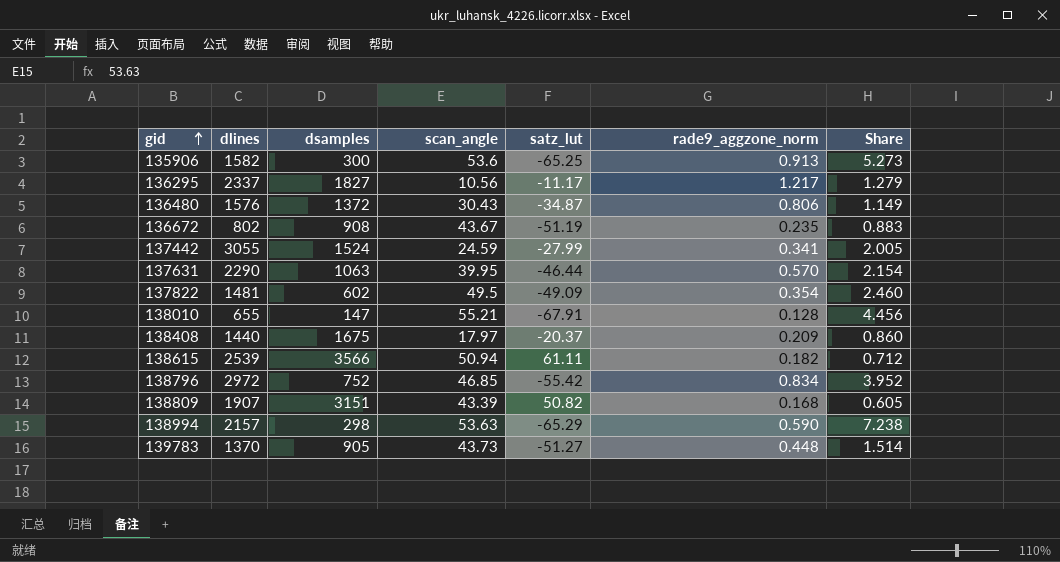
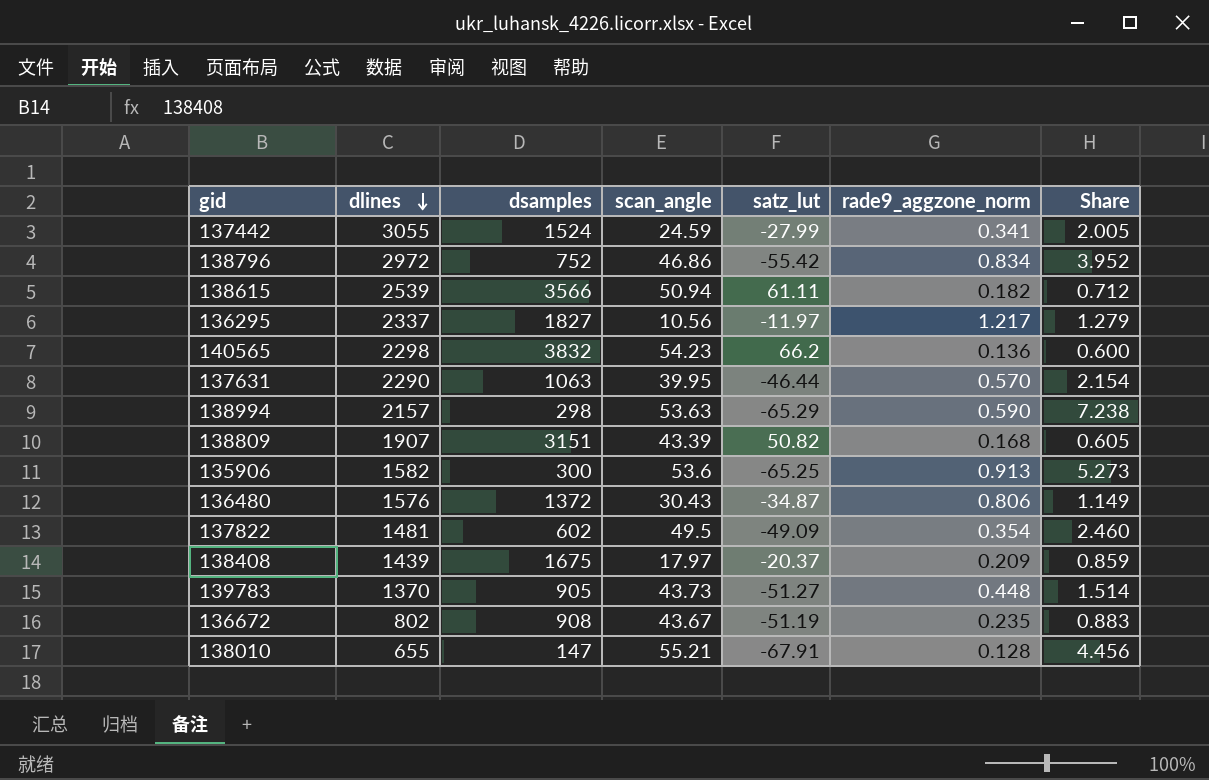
row order: gid ascending -> dlines descending
138796 | scan_angle: 46.85 -> 46.86
136295 | satz_lut: -11.17 -> -11.97
row 140565: none -> 2298 | 3832 | 54.23 | 66.2 | 0.136 | 0.600
138408 | dlines: 1440 -> 1439
138408 | Share: 0.860 -> 0.859

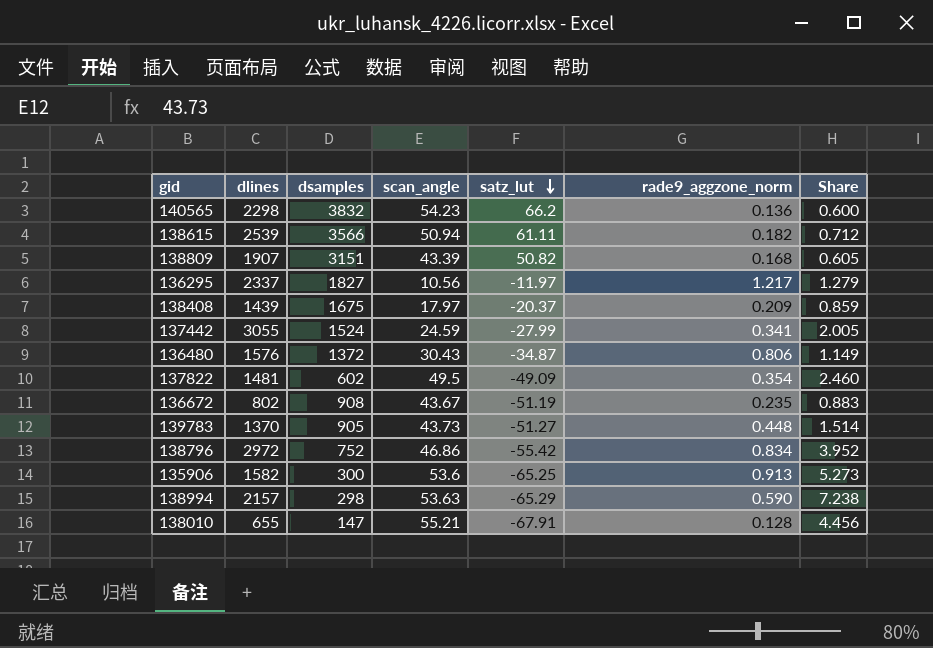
row order: dlines descending -> satz_lut descending
row 137631: 2290 | 1063 | 39.95 | -46.44 | 0.570 | 2.154 -> none

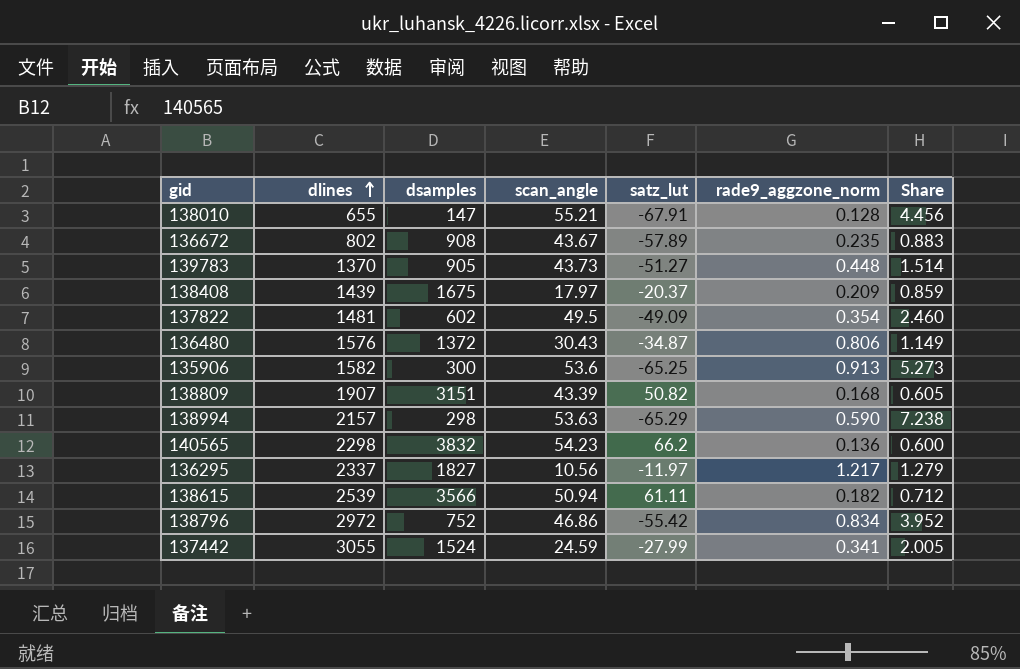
row order: satz_lut descending -> dlines ascending
136672 | satz_lut: -51.19 -> -57.89

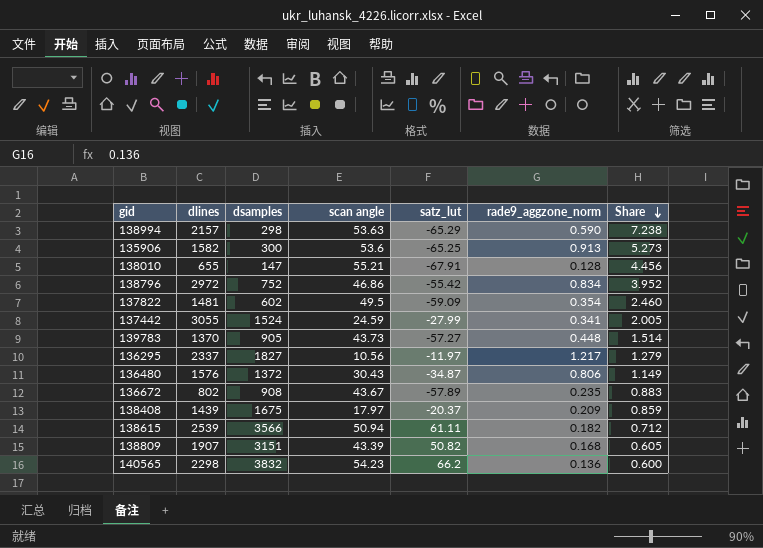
row order: dlines ascending -> Share descending
column name: scan_angle -> scan angle
137822 | satz_lut: -49.09 -> -59.09
139783 | satz_lut: -51.27 -> -57.27

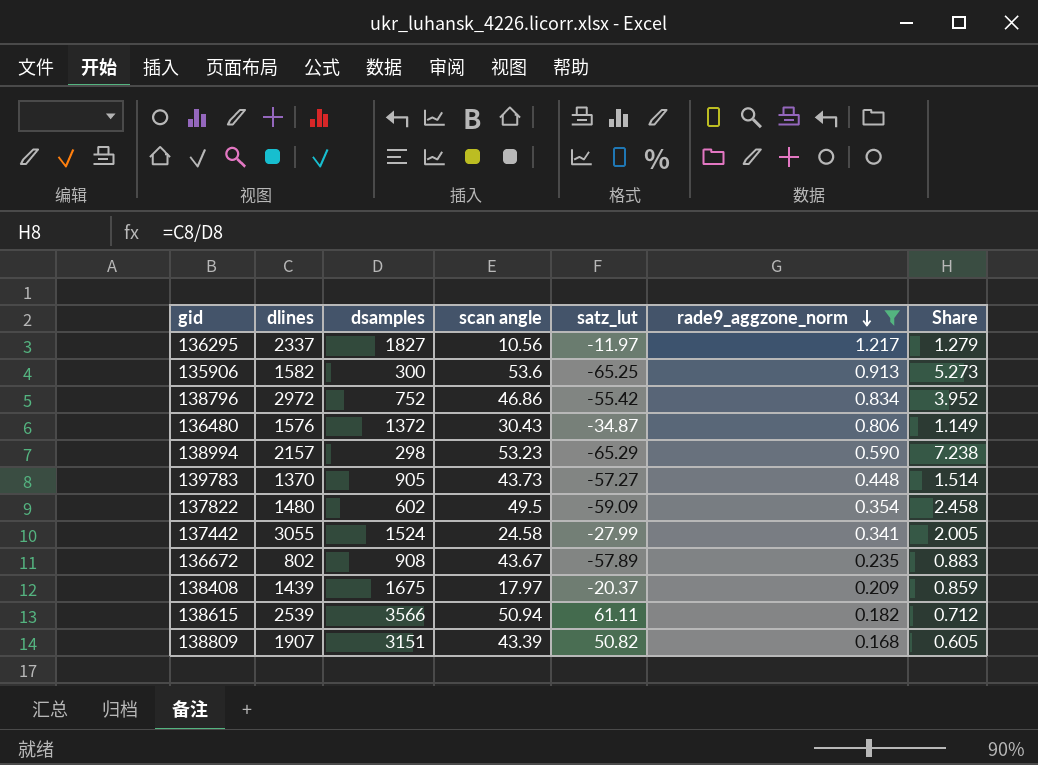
filter: none -> rade9_aggzone_norm >= 0.168
row order: Share descending -> rade9_aggzone_norm descending
138994 | scan angle: 53.63 -> 53.23
137822 | dlines: 1481 -> 1480
137822 | Share: 2.460 -> 2.458
137442 | scan angle: 24.59 -> 24.58

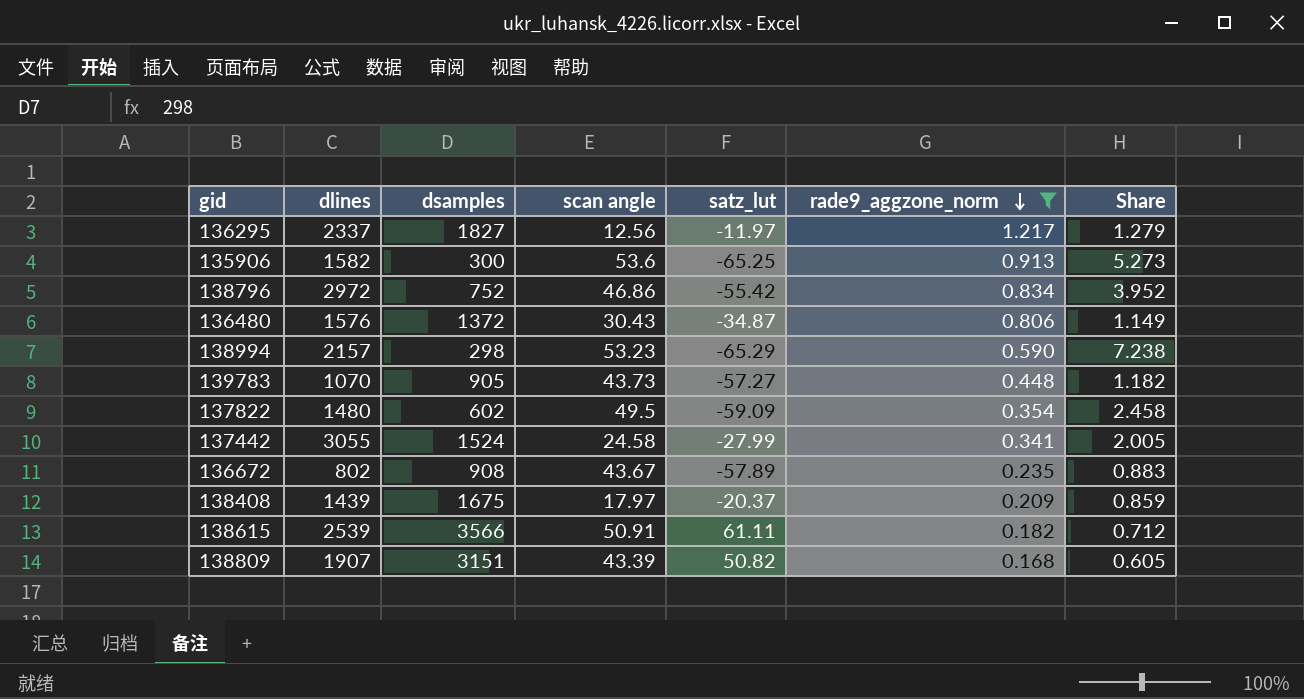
136295 | scan angle: 10.56 -> 12.56
139783 | dlines: 1370 -> 1070
139783 | Share: 1.514 -> 1.182
138615 | scan angle: 50.94 -> 50.91

